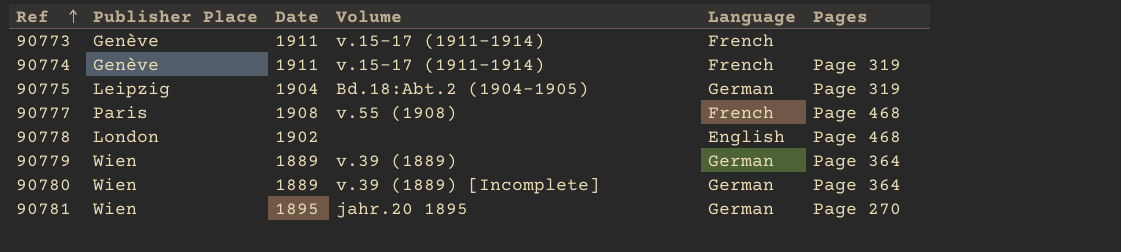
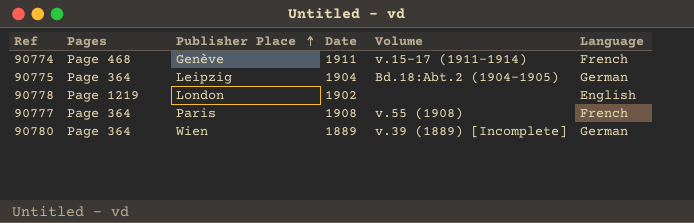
row order: Ref ascending -> Publisher Place ascending
column Pages | position: 6 -> 2
row 90773: Genève | 1911 | v.15-17 (1911-1914) | French | none -> none
row 90779: Wien | 1889 | v.39 (1889) | German | Page 364 -> none
row 90781: Wien | 1895 | jahr.20 1895 | German | Page 270 -> none
90774 | Pages: Page 319 -> Page 468
90775 | Pages: Page 319 -> Page 364
90778 | Pages: Page 468 -> Page 1219
90777 | Pages: Page 468 -> Page 364

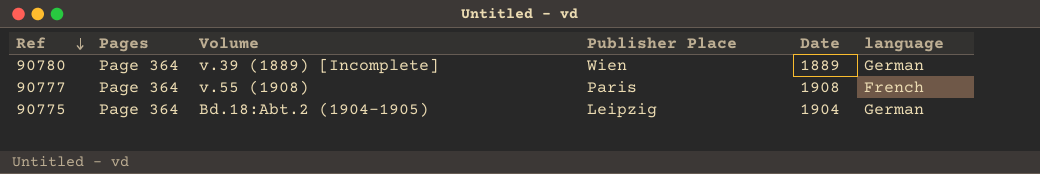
row order: Publisher Place ascending -> Ref descending
column Volume | position: 5 -> 3
column name: Language -> language
row 90774: Page 468 | Genève | 1911 | v.15-17 (1911-1914) | French -> none
row 90778: Page 1219 | London | 1902 | none | English -> none

